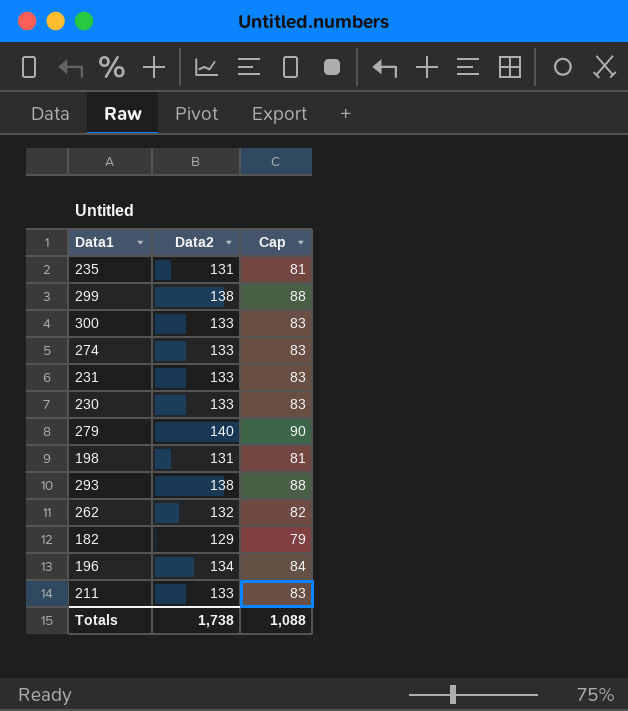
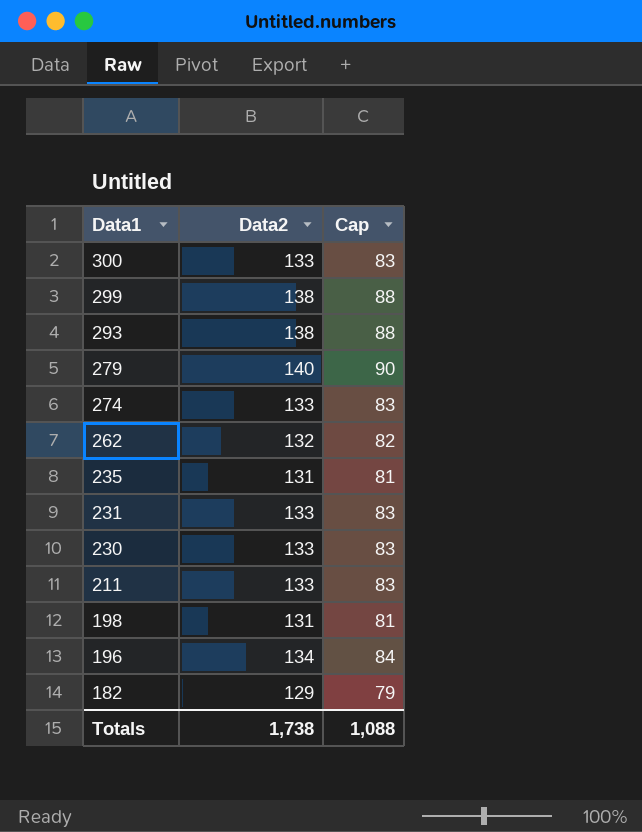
row order: none -> Data1 descending

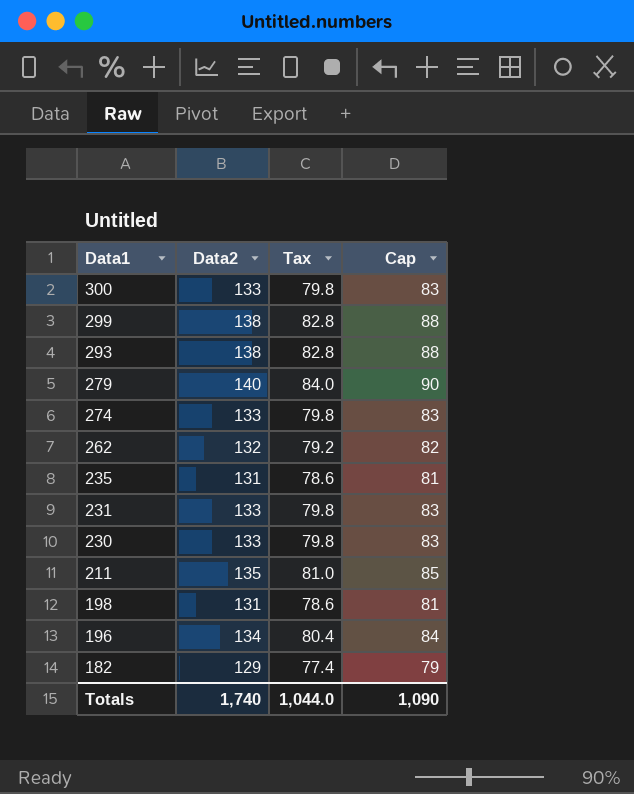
column Tax | formula: none -> [Data2] * 0.6
211 | Data2: 133 -> 135
211 | Cap: 83 -> 85
Totals | Data2: 1,738 -> 1,740
Totals | Cap: 1,088 -> 1,090

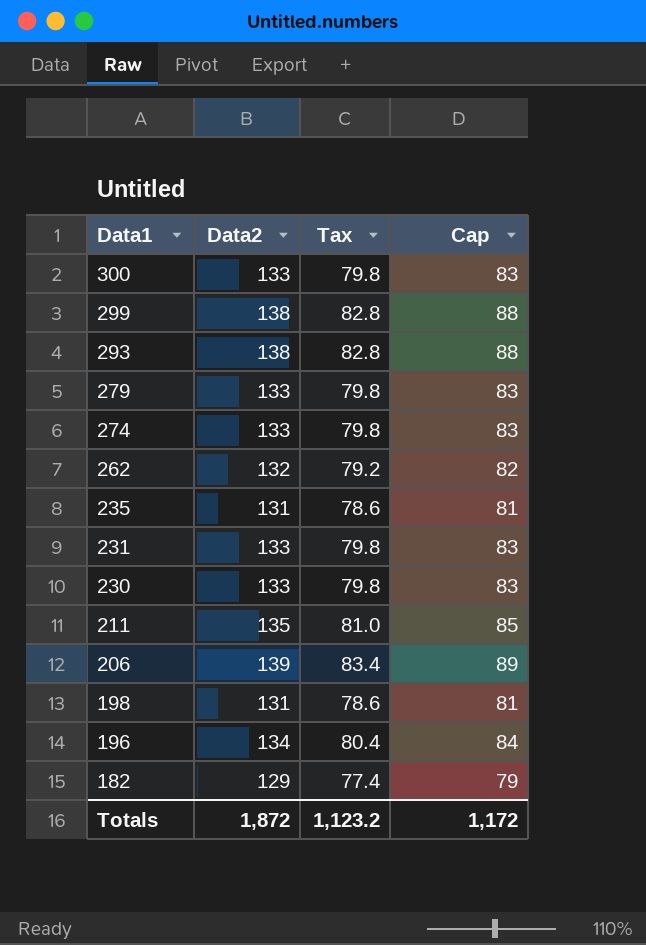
279 | Data2: 140 -> 133
279 | Tax: 84.0 -> 79.8
279 | Cap: 90 -> 83
row 206: none -> 139 | 83.4 | 89
Totals | Data2: 1,740 -> 1,872
Totals | Tax: 1,044.0 -> 1,123.2
Totals | Cap: 1,090 -> 1,172

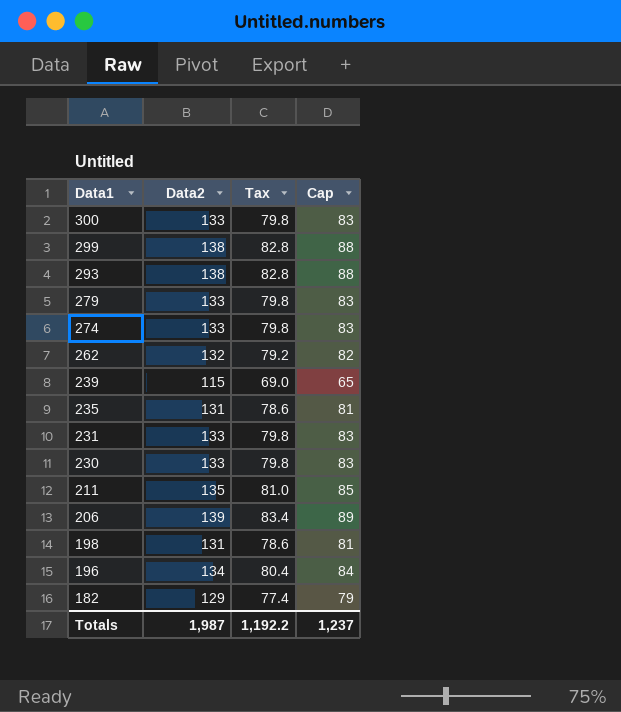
row 239: none -> 115 | 69.0 | 65
Totals | Data2: 1,872 -> 1,987
Totals | Tax: 1,123.2 -> 1,192.2
Totals | Cap: 1,172 -> 1,237

